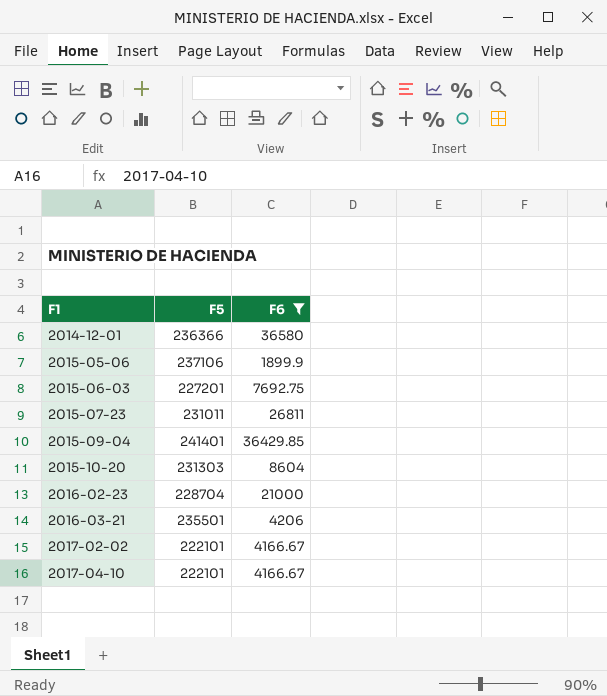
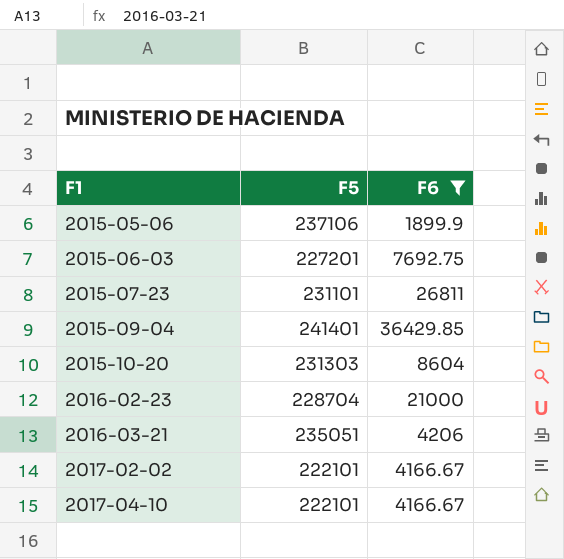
row 2014-12-01: 236366 | 36580 -> none
2015-07-23 | F5: 231011 -> 231101
2016-03-21 | F5: 235501 -> 235051

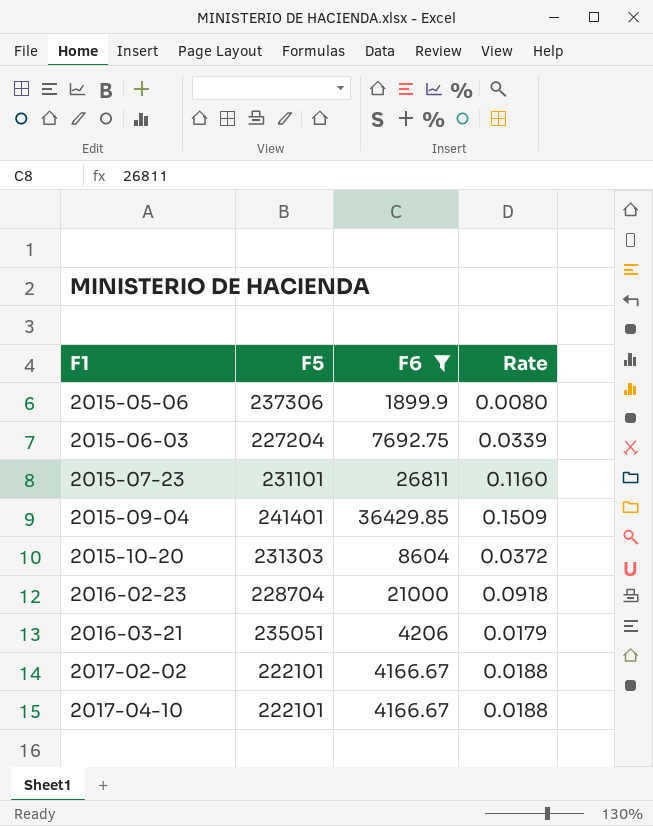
column Rate | formula: none -> [F6] / [F5]
2015-05-06 | F5: 237106 -> 237306
2015-06-03 | F5: 227201 -> 227204

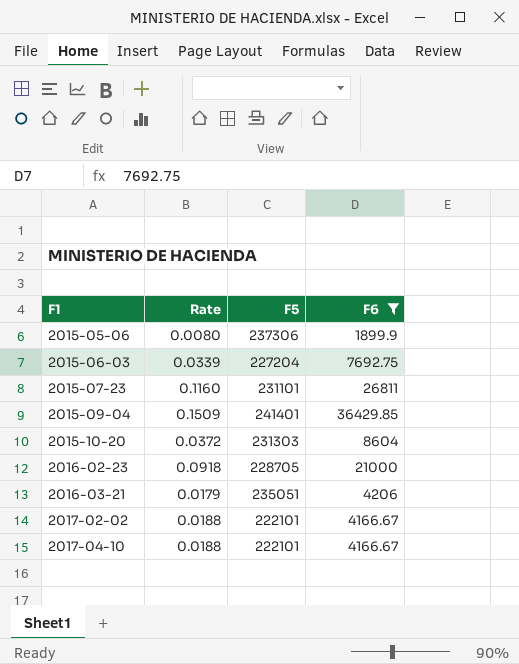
column Rate | position: 4 -> 2
2016-02-23 | F5: 228704 -> 228705

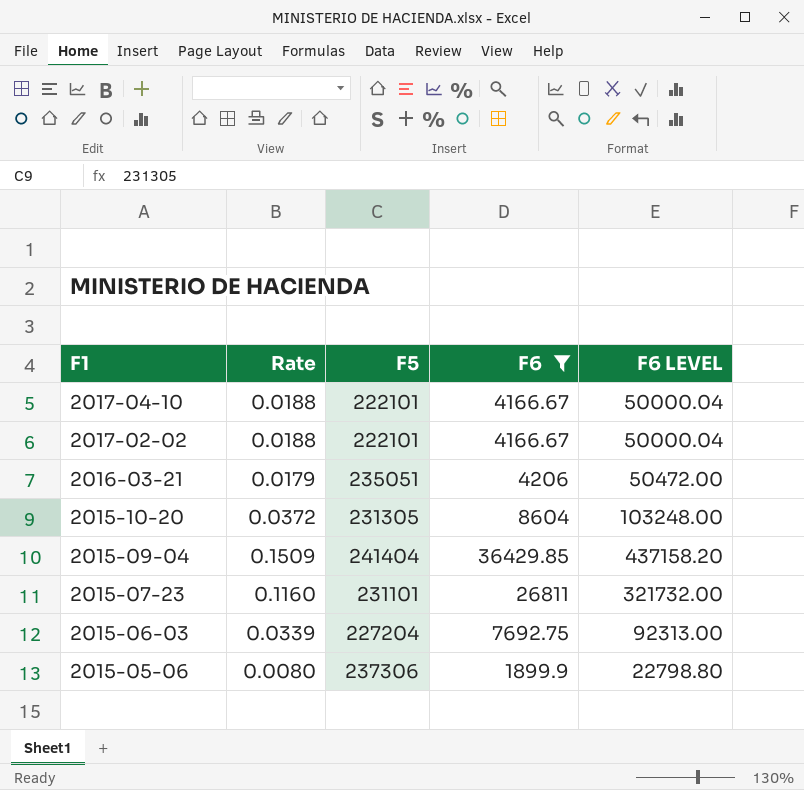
row order: F1 ascending -> F1 descending
column F6 LEVEL | formula: none -> [F6] * 12
row 2016-02-23: 0.0918 | 228705 | 21000 -> none
2015-10-20 | F5: 231303 -> 231305
2015-09-04 | F5: 241401 -> 241404

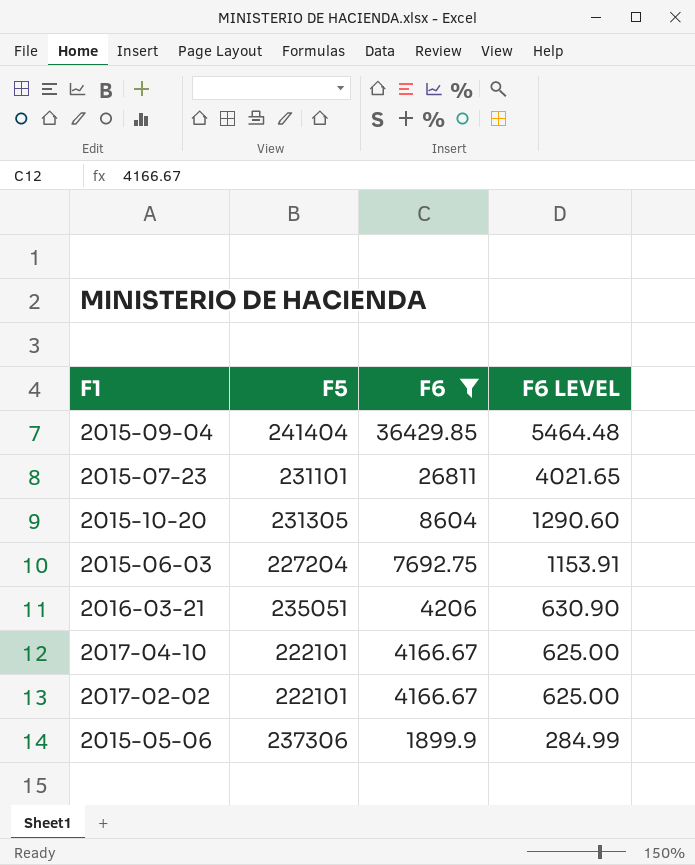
row order: F1 descending -> F6 descending
column Rate | formula: [F6] / [F5] -> none
column F6 LEVEL | formula: [F6] * 12 -> [F6] * 0.15

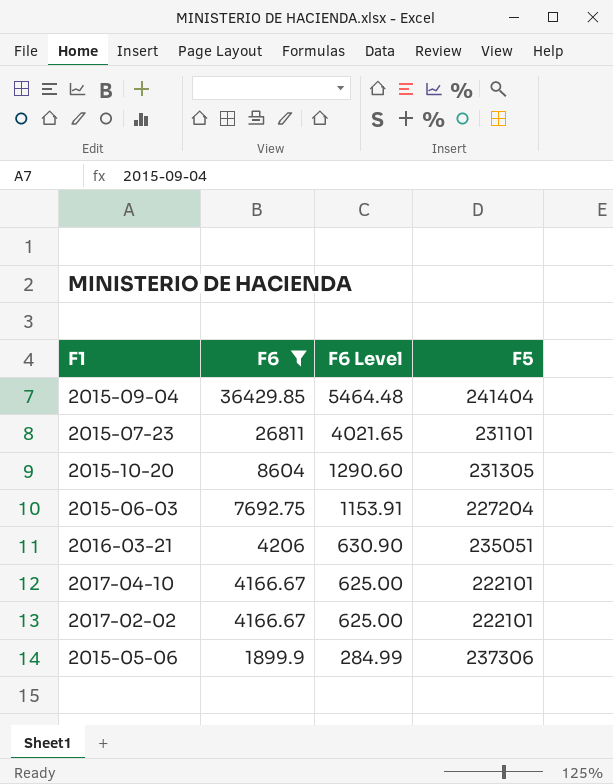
column name: F6 LEVEL -> F6 Level
column F5 | position: 2 -> 4

